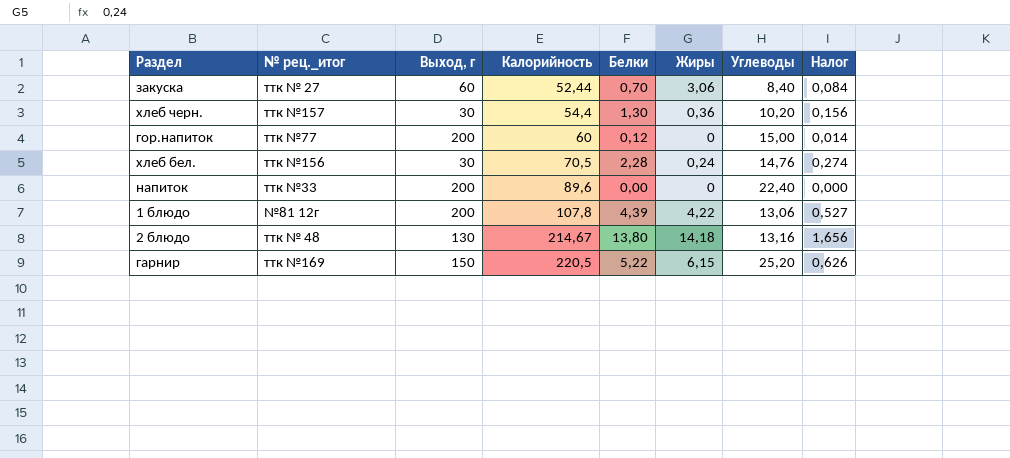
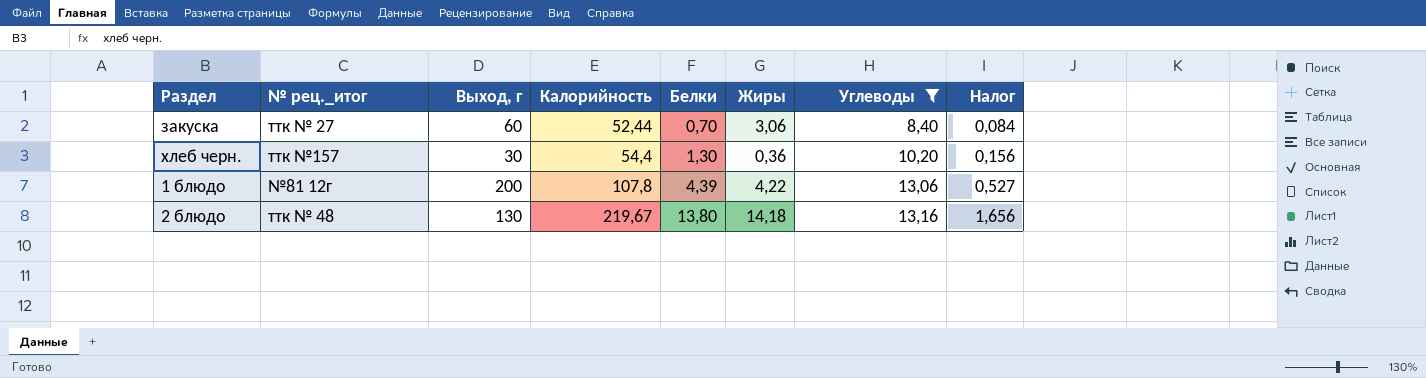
filter: none -> Углеводы <= 13,16
2 блюдо | Калорийность: 214,67 -> 219,67

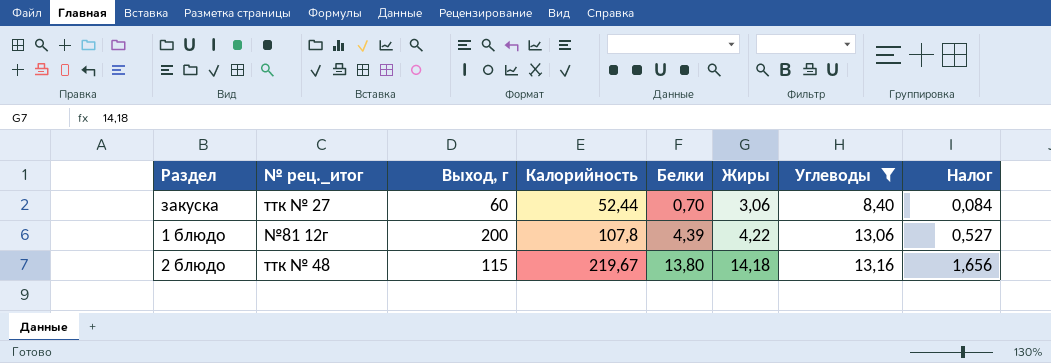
row хлеб черн.: ттк №157 | 30 | 54,4 | 1,30 | 0,36 | 10,20 | 0,156 -> none
2 блюдо | Выход, г: 130 -> 115

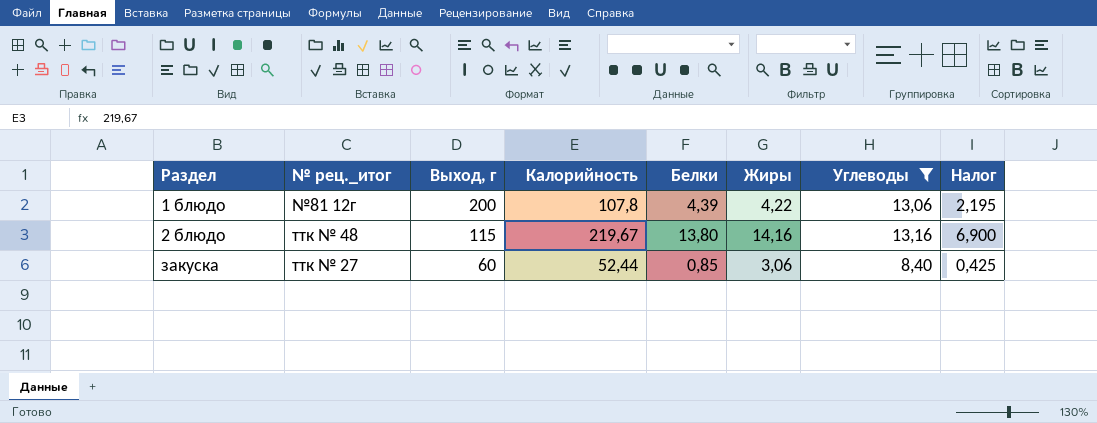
row order: Калорийность ascending -> Раздел ascending
column Налог | formula: [Белки] * 0,12 -> [Белки] * 0,5
2 блюдо | Жиры: 14,18 -> 14,16
закуска | Белки: 0,70 -> 0,85

